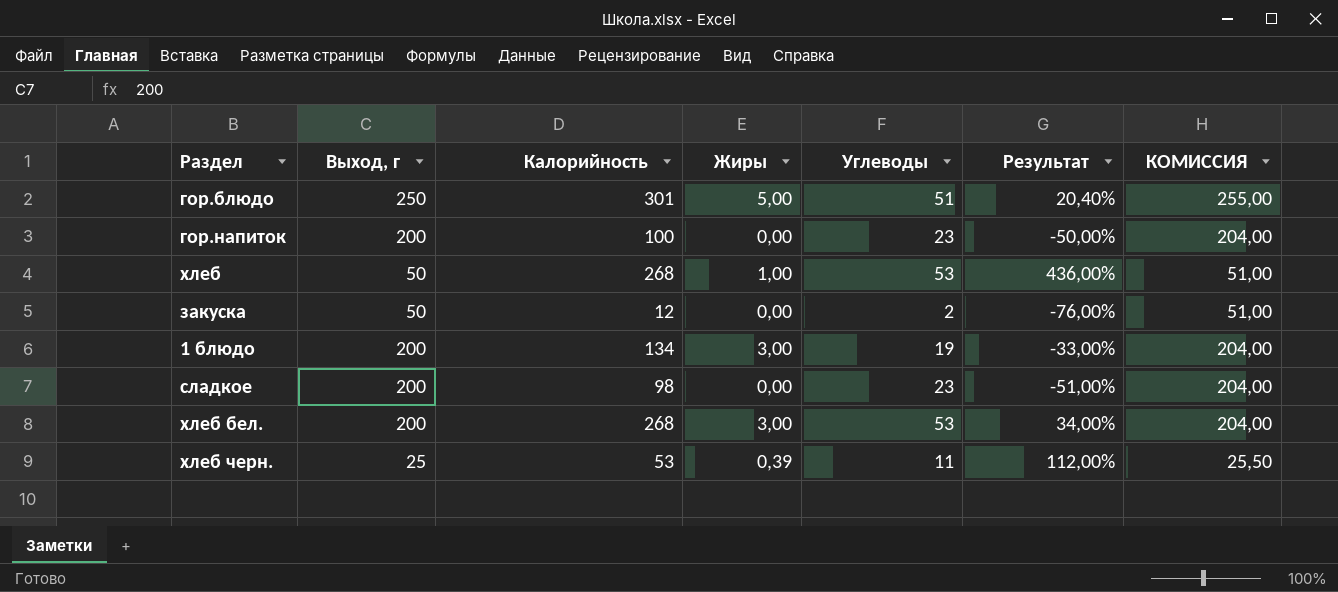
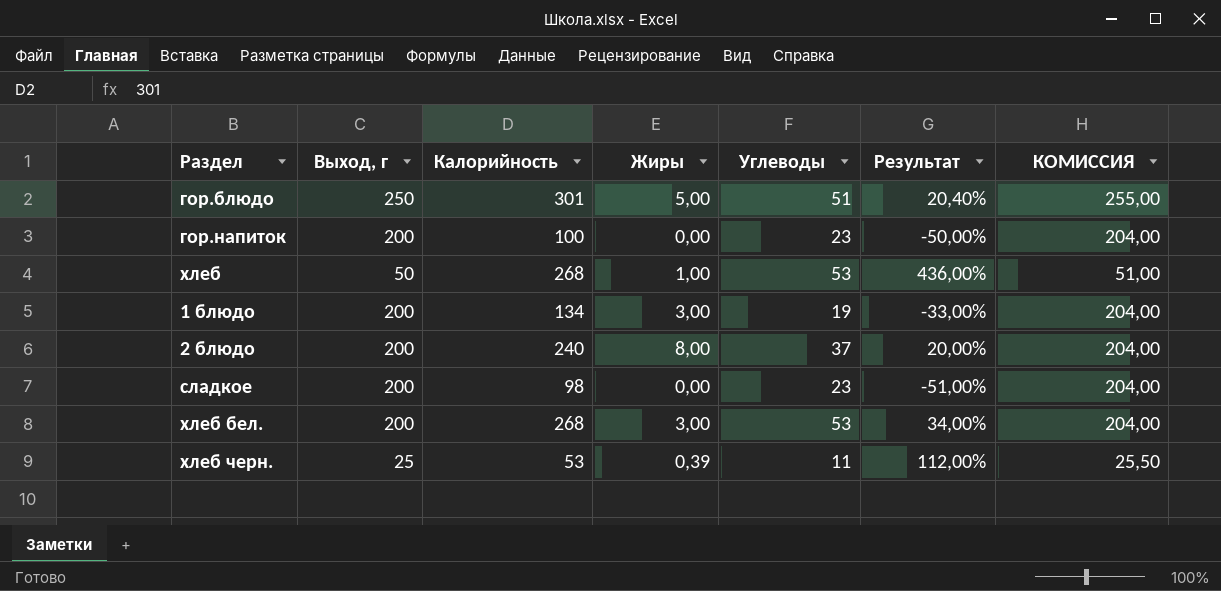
row закуска: 50 | 12 | 0,00 | 2 | -76,00% | 51,00 -> none
row 2 блюдо: none -> 200 | 240 | 8,00 | 37 | 20,00% | 204,00

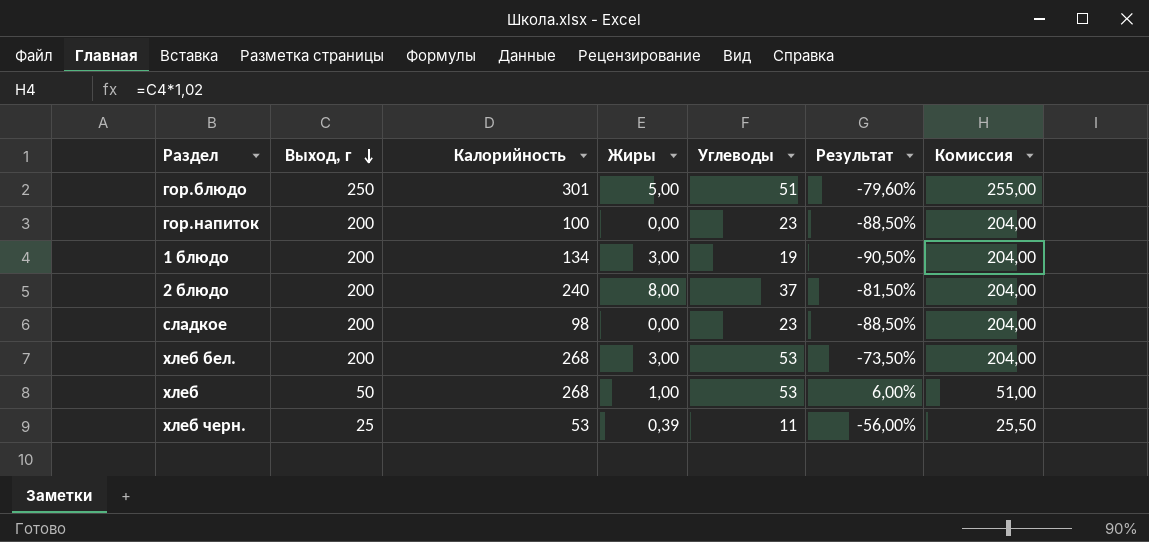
row order: none -> Выход, г descending
column Результат | formula: ([Калорийность] - [Выход, г]) / [Выход, г] -> ([Углеводы] - [Выход, г]) / [Выход, г]
column name: КОМИССИЯ -> Комиссия

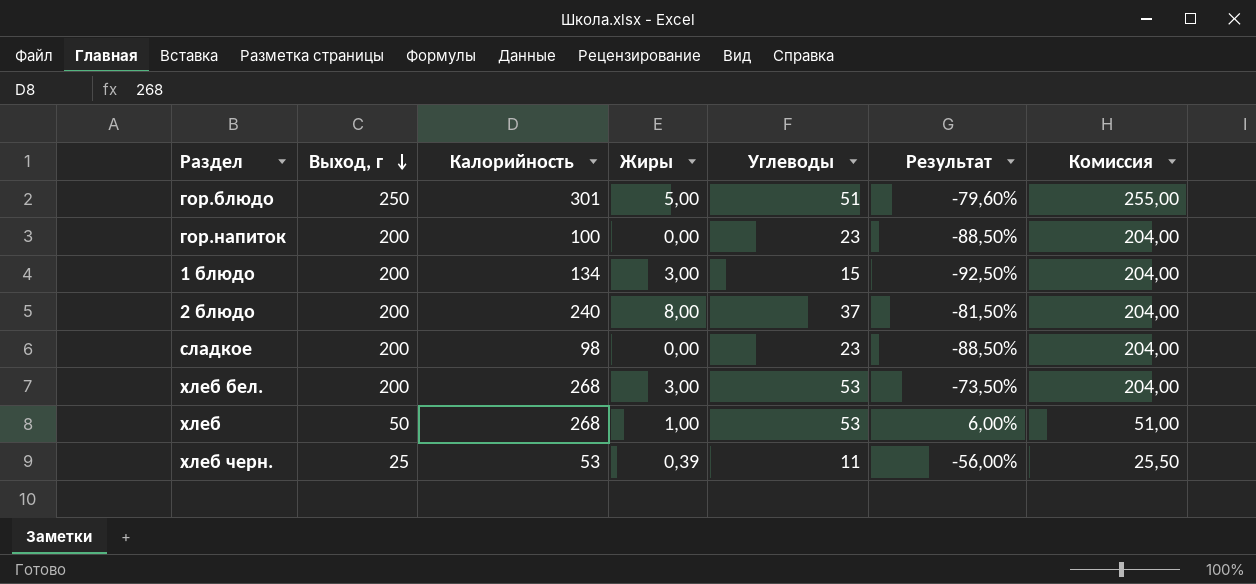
1 блюдо | Углеводы: 19 -> 15
1 блюдо | Результат: -90,50% -> -92,50%

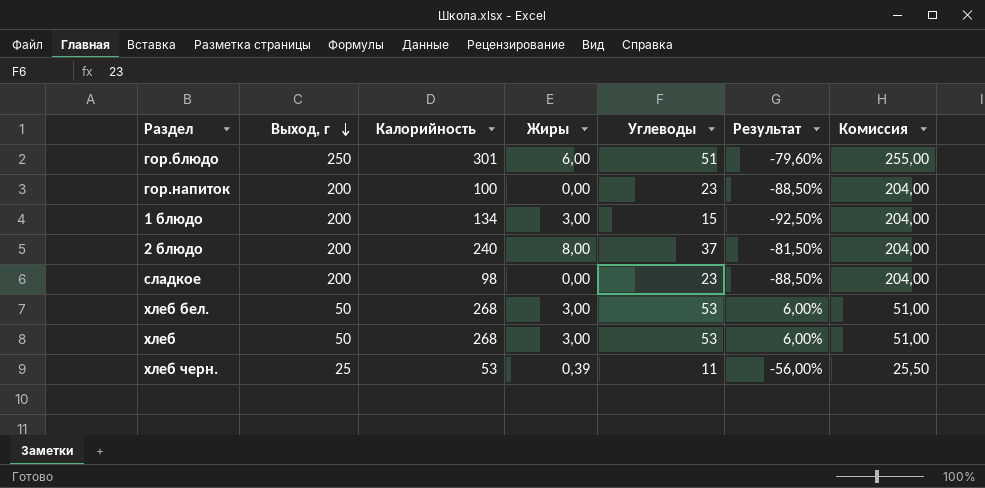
гор.блюдо | Жиры: 5,00 -> 6,00
хлеб бел. | Выход, г: 200 -> 50
хлеб бел. | Результат: -73,50% -> 6,00%
хлеб бел. | Комиссия: 204,00 -> 51,00
хлеб | Жиры: 1,00 -> 3,00

